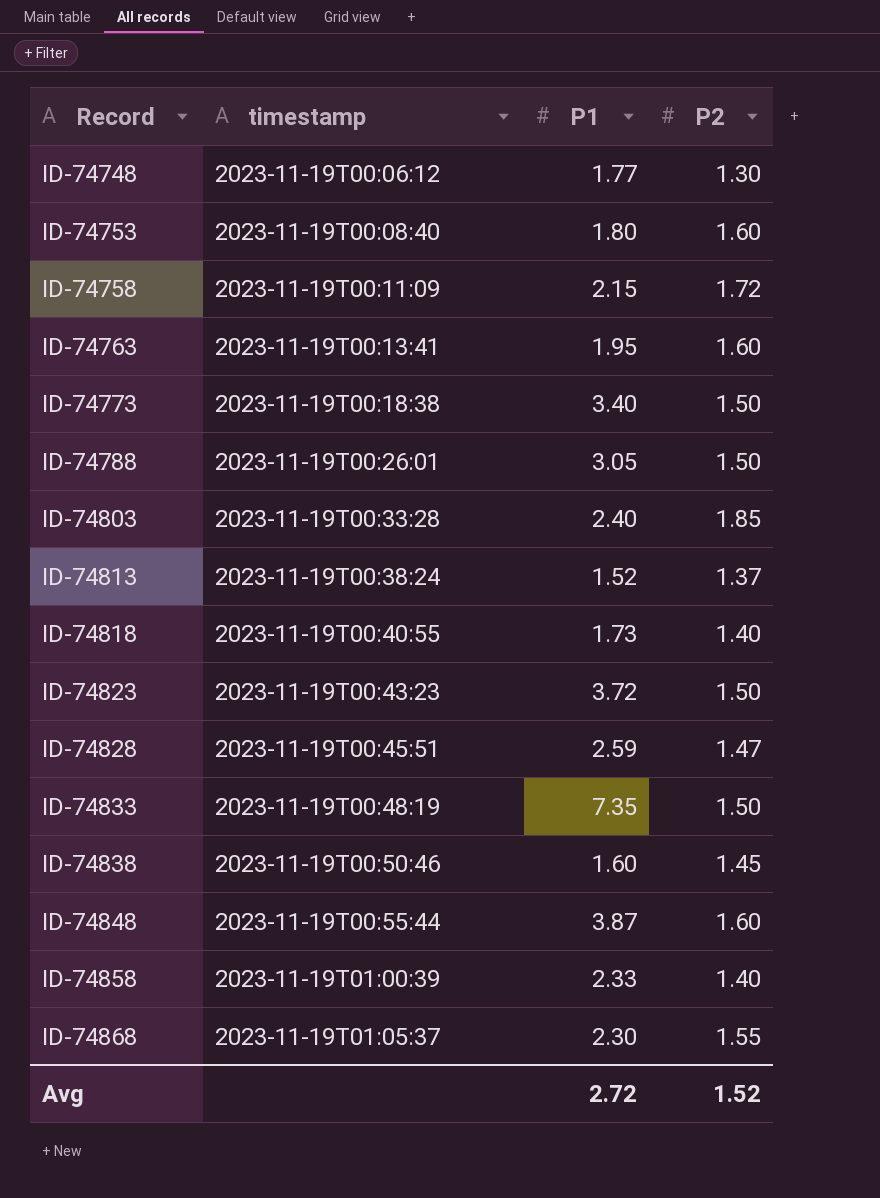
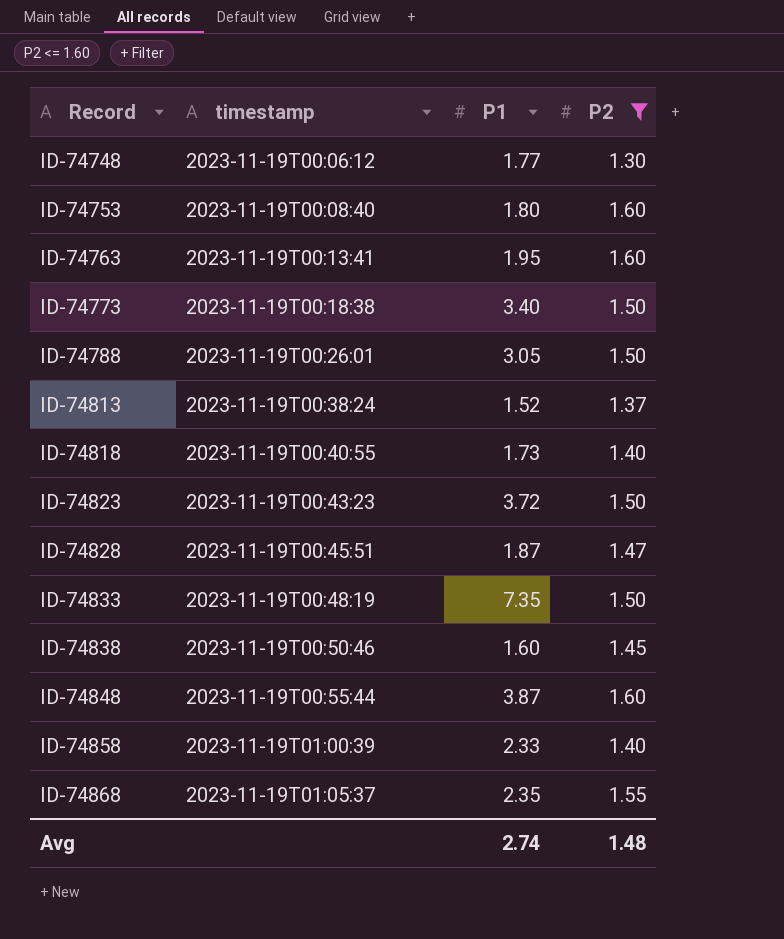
filter: none -> P2 <= 1.60
ID-74828 | P1: 2.59 -> 1.87
ID-74868 | P1: 2.30 -> 2.35
Avg | P1: 2.72 -> 2.74
Avg | P2: 1.52 -> 1.48

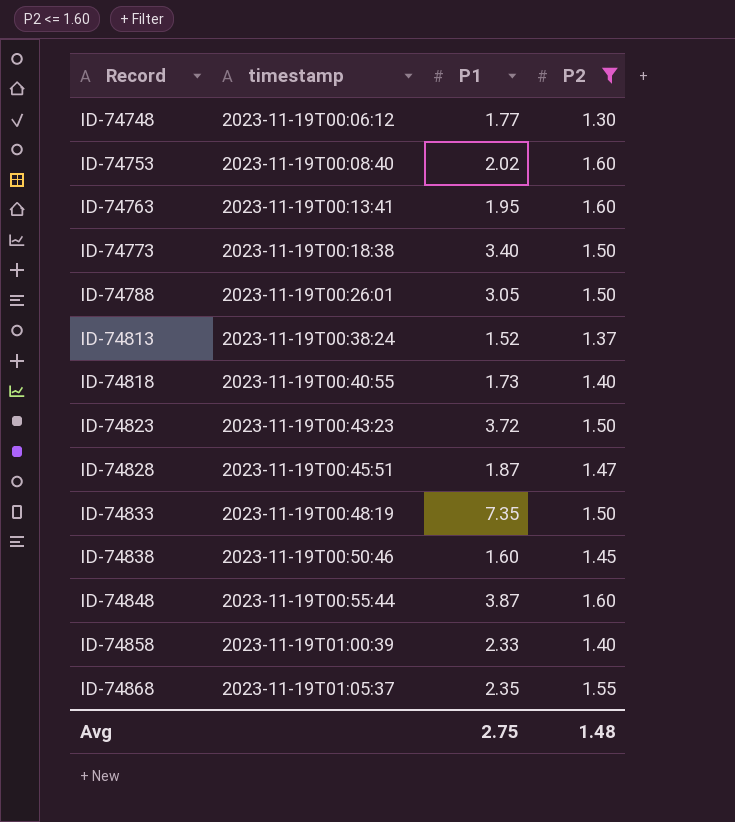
ID-74753 | P1: 1.80 -> 2.02
Avg | P1: 2.74 -> 2.75

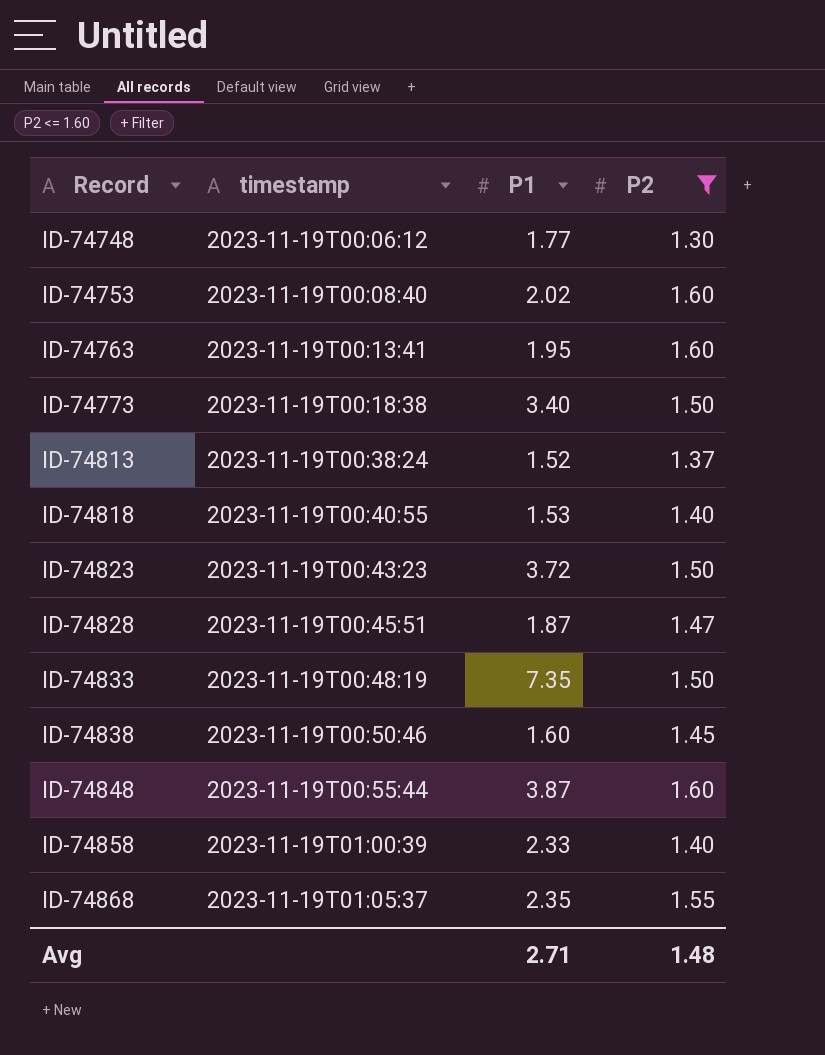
row ID-74788: 2023-11-19T00:26:01 | 3.05 | 1.50 -> none
ID-74818 | P1: 1.73 -> 1.53
Avg | P1: 2.75 -> 2.71

